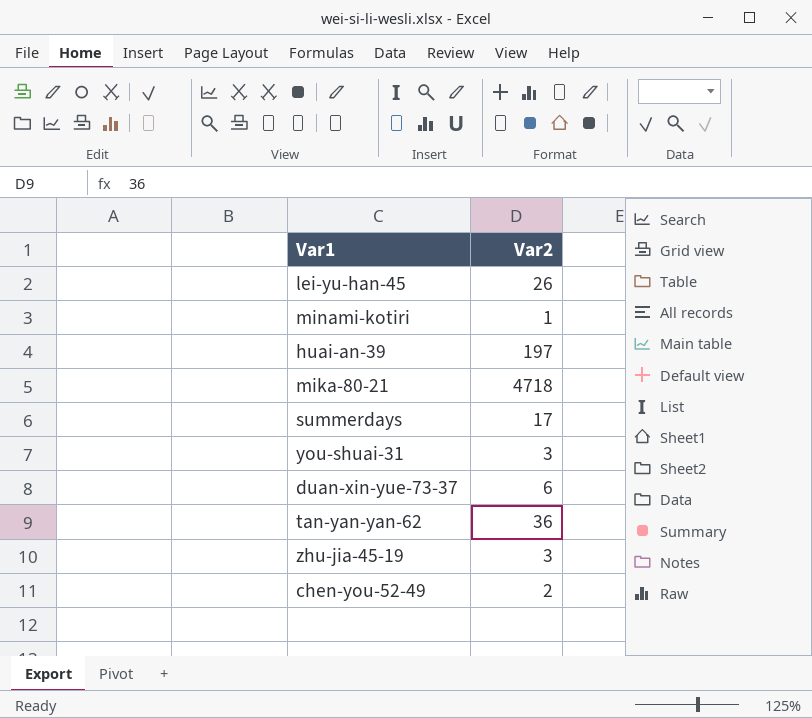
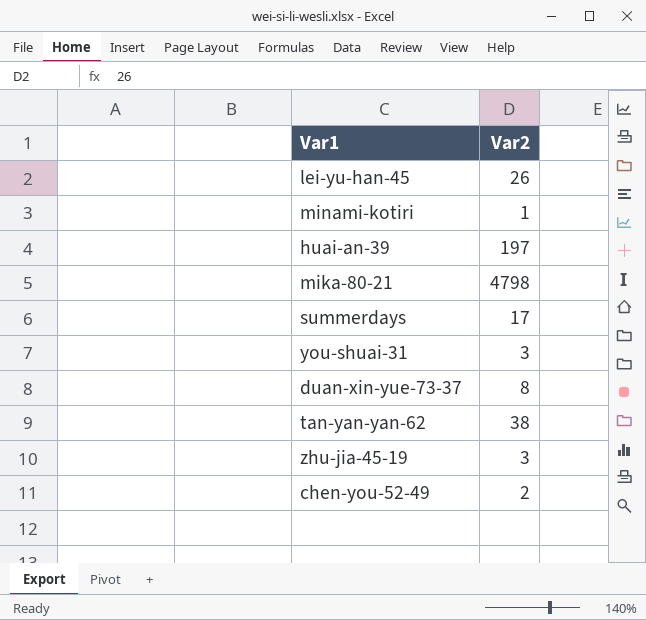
mika-80-21 | Var2: 4718 -> 4798
duan-xin-yue-73-37 | Var2: 6 -> 8
tan-yan-yan-62 | Var2: 36 -> 38

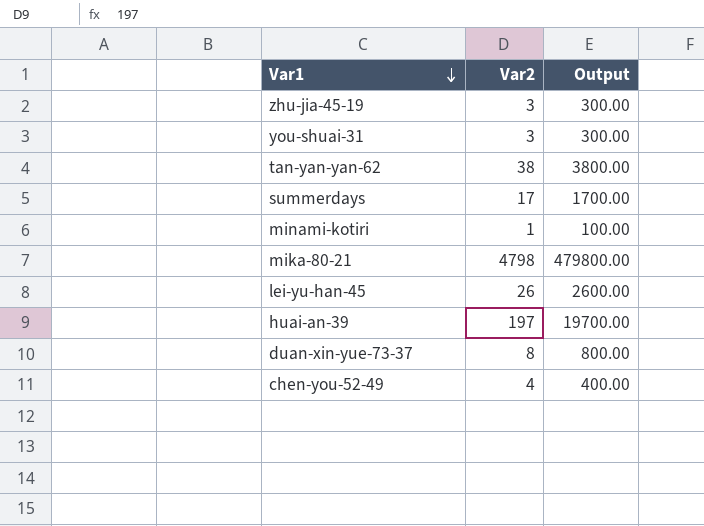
row order: none -> Var1 descending
column Output | formula: none -> [Var2] * 100
chen-you-52-49 | Var2: 2 -> 4

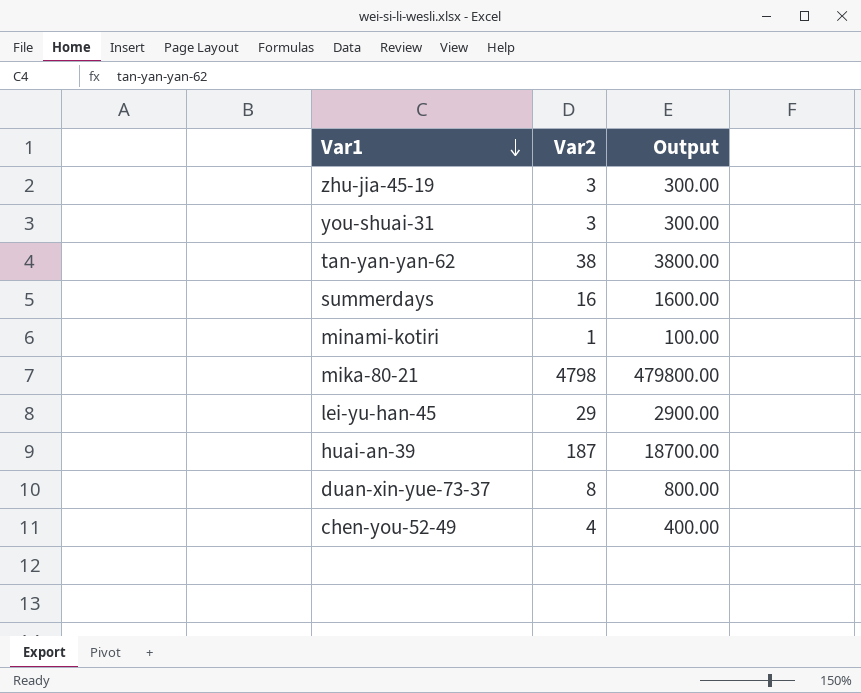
summerdays | Var2: 17 -> 16
summerdays | Output: 1700.00 -> 1600.00
lei-yu-han-45 | Var2: 26 -> 29
lei-yu-han-45 | Output: 2600.00 -> 2900.00
huai-an-39 | Var2: 197 -> 187
huai-an-39 | Output: 19700.00 -> 18700.00

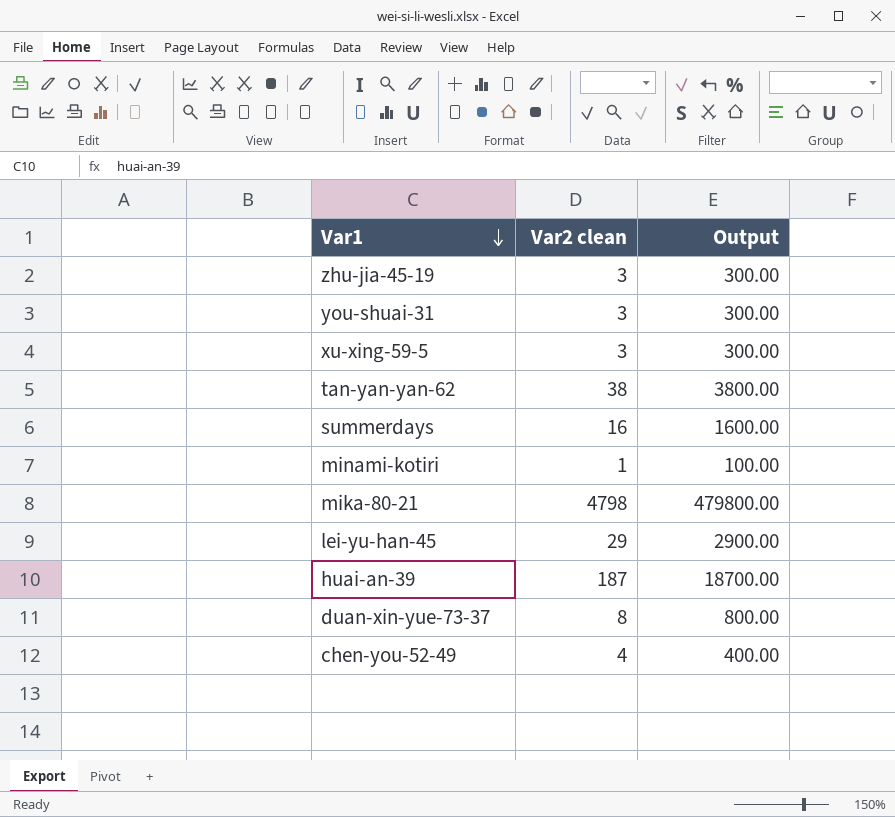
column name: Var2 -> Var2 clean
row xu-xing-59-5: none -> 3 | 300.00

